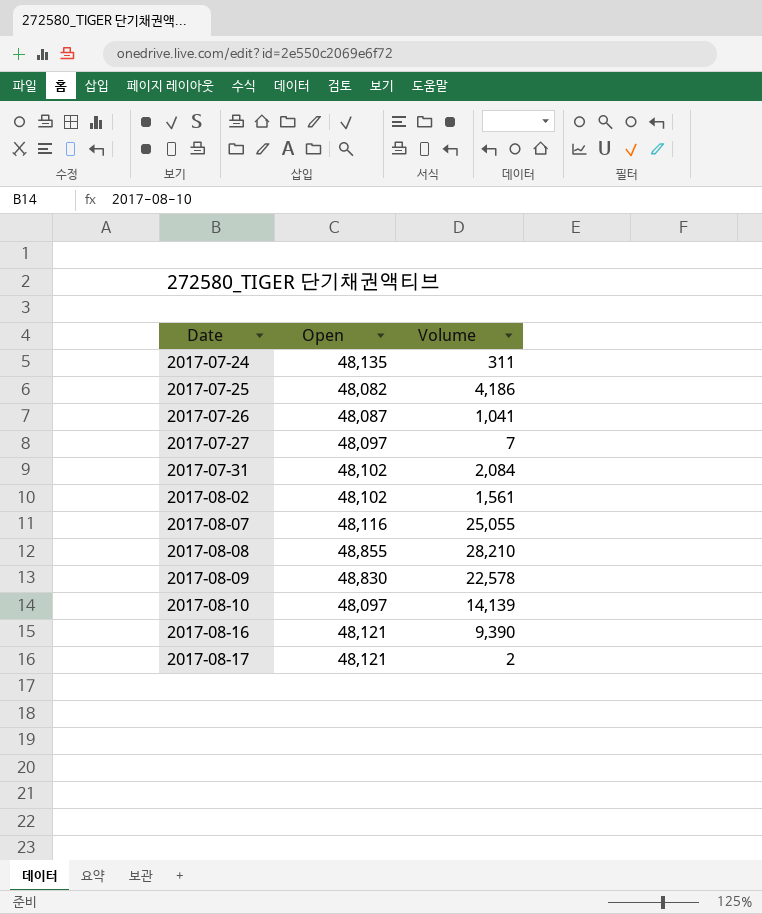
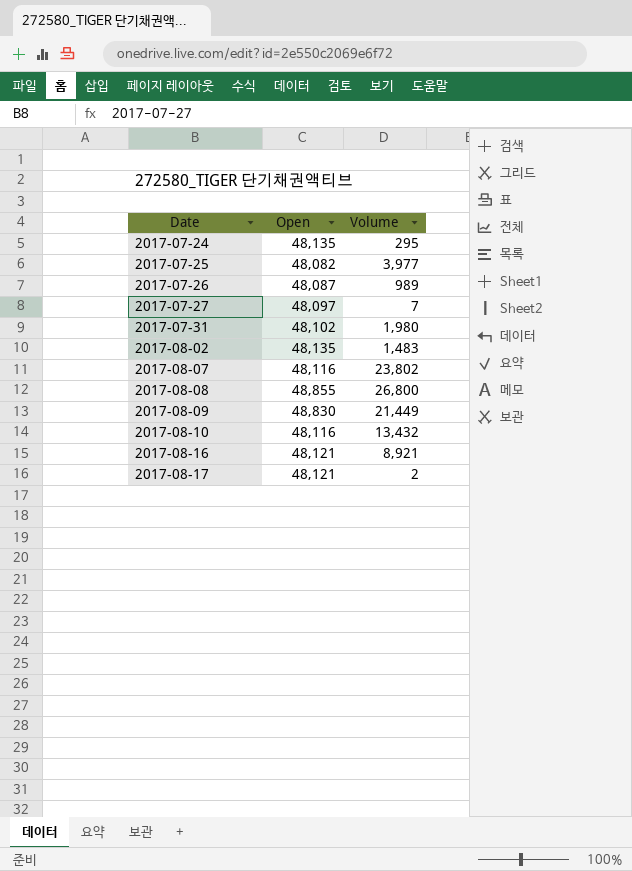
2017-07-24 | Volume: 311 -> 295
2017-07-25 | Volume: 4,186 -> 3,977
2017-07-26 | Volume: 1,041 -> 989
2017-07-31 | Volume: 2,084 -> 1,980
2017-08-02 | Open: 48,102 -> 48,135
2017-08-02 | Volume: 1,561 -> 1,483
2017-08-07 | Volume: 25,055 -> 23,802
2017-08-08 | Volume: 28,210 -> 26,800
2017-08-09 | Volume: 22,578 -> 21,449
2017-08-10 | Open: 48,097 -> 48,116
2017-08-10 | Volume: 14,139 -> 13,432
2017-08-16 | Volume: 9,390 -> 8,921

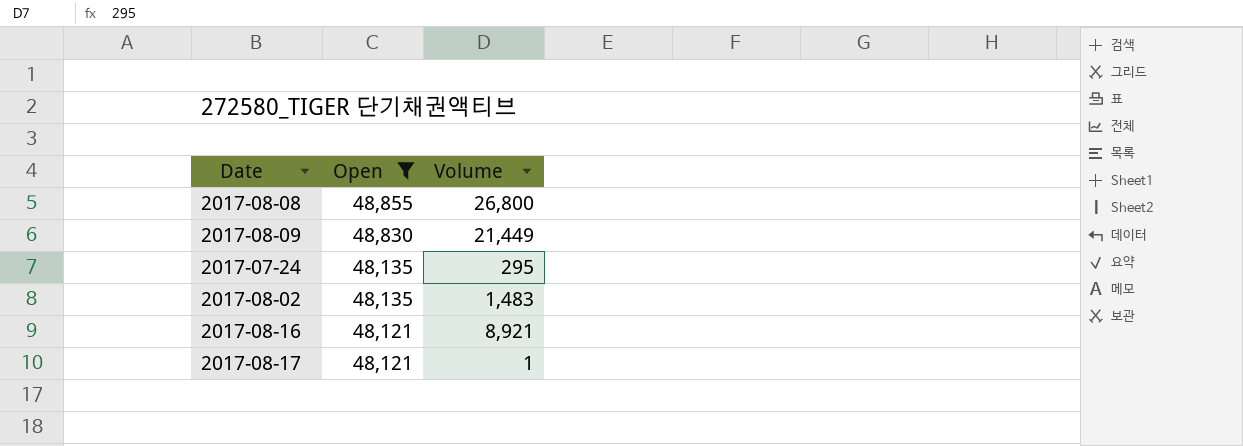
filter: none -> Open >= 48,121
row order: Date ascending -> Open descending
2017-08-17 | Volume: 2 -> 1

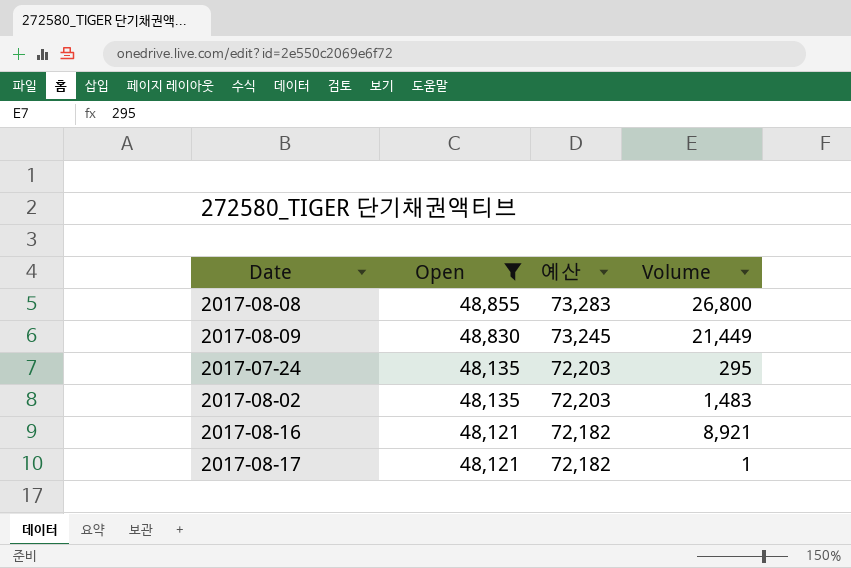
column 예산 | formula: none -> [Open] * 1.5

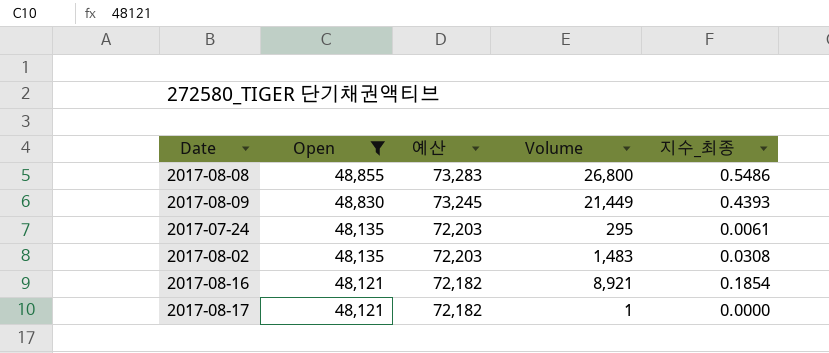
column 지수_최종 | formula: none -> [Volume] / [Open]

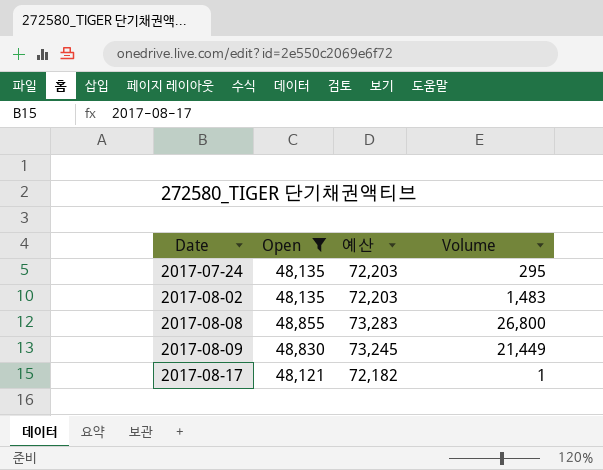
row order: Open descending -> Date ascending
column 지수_최종 | formula: [Volume] / [Open] -> none
row 2017-08-16: 48,121 | 72,182 | 8,921 | 0.1854 -> none

